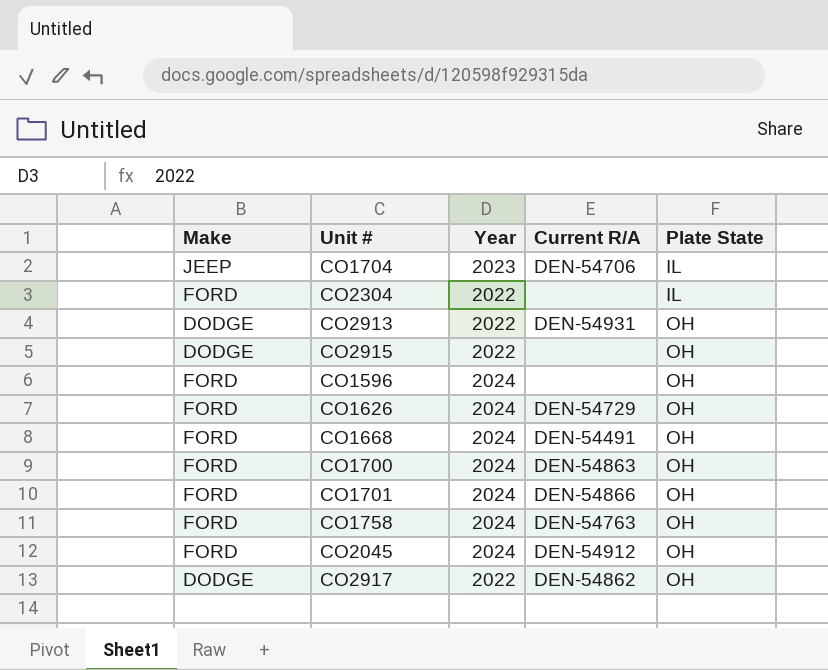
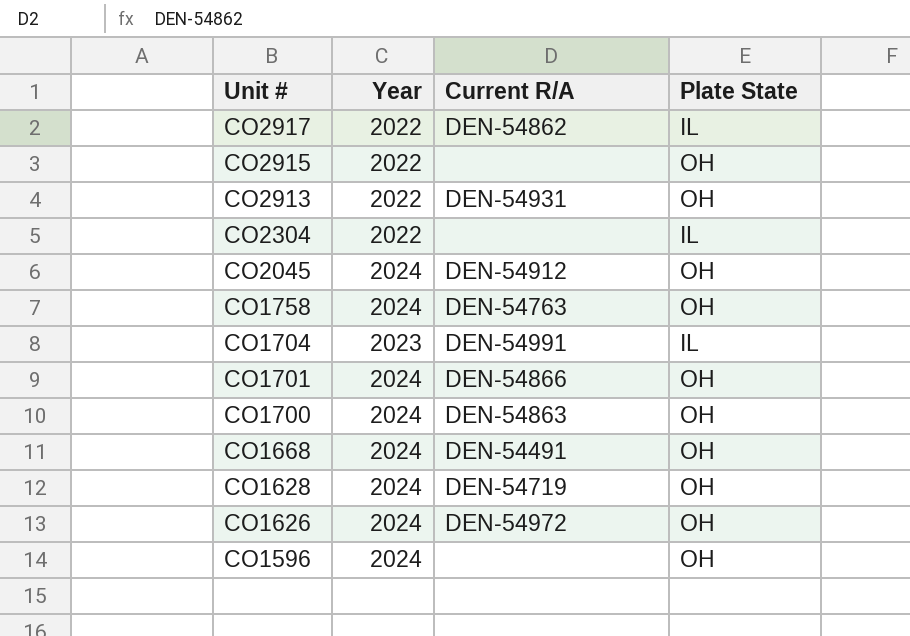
row order: Plate State ascending -> Unit # descending
column Make | position: 1 -> none
CO2917 | Plate State: OH -> IL
CO1704 | Current R/A: DEN-54706 -> DEN-54991
row CO1628: none -> 2024 | DEN-54719 | OH
CO1626 | Current R/A: DEN-54729 -> DEN-54972

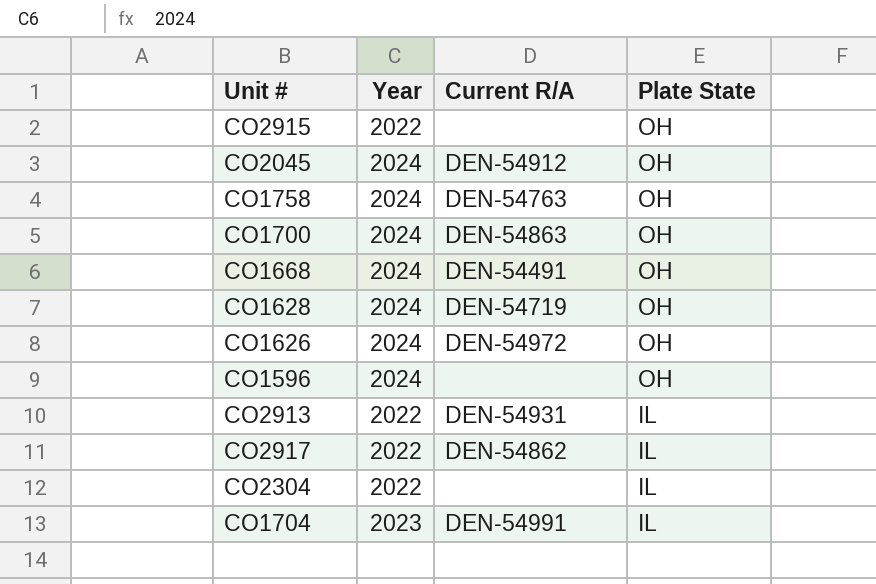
row order: Unit # descending -> Plate State descending
row CO1701: 2024 | DEN-54866 | OH -> none
CO2913 | Plate State: OH -> IL

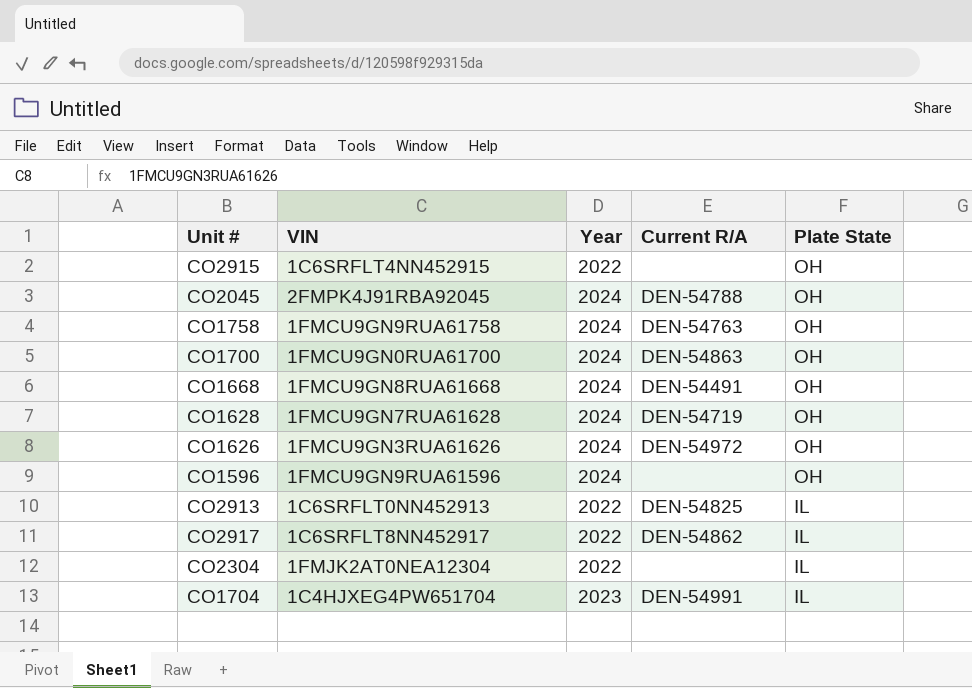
column VIN | position: none -> 2
CO2045 | Current R/A: DEN-54912 -> DEN-54788
CO2913 | Current R/A: DEN-54931 -> DEN-54825

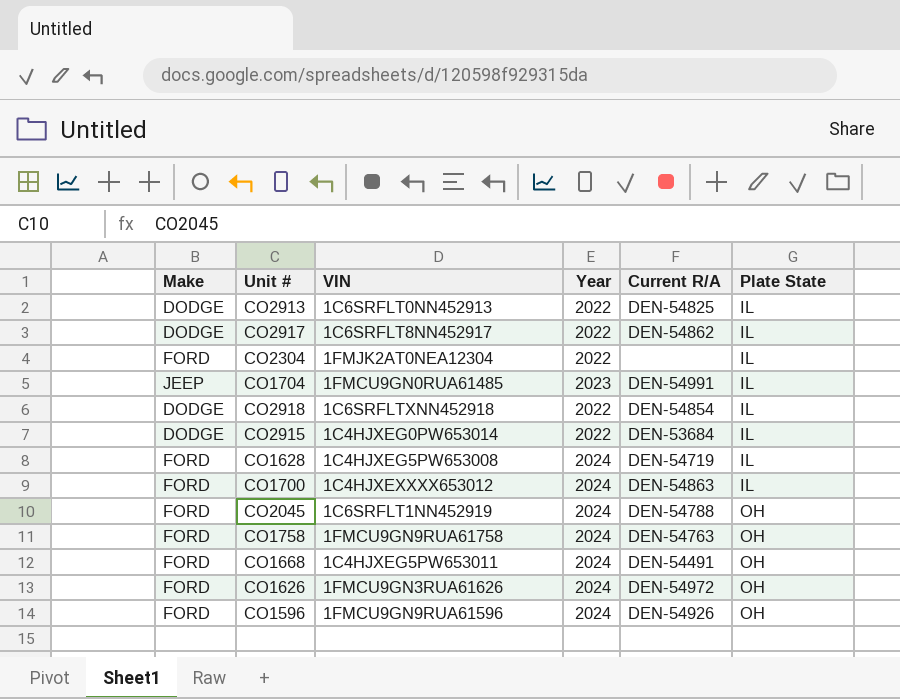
row order: Plate State descending -> Plate State ascending
column Make | position: none -> 1
CO1704 | VIN: 1C4HJXEG4PW651704 -> 1FMCU9GN0RUA61485
row CO2918: none -> DODGE | 1C6SRFLTXNN452918 | 2022 | DEN-54854 | IL
CO2915 | VIN: 1C6SRFLT4NN452915 -> 1C4HJXEG0PW653014
CO2915 | Current R/A: none -> DEN-53684
CO2915 | Plate State: OH -> IL
CO1628 | VIN: 1FMCU9GN7RUA61628 -> 1C4HJXEG5PW653008
CO1628 | Plate State: OH -> IL
CO1700 | VIN: 1FMCU9GN0RUA61700 -> 1C4HJXEXXXX653012
CO1700 | Plate State: OH -> IL
CO2045 | VIN: 2FMPK4J91RBA92045 -> 1C6SRFLT1NN452919
CO1668 | VIN: 1FMCU9GN8RUA61668 -> 1C4HJXEG5PW653011
CO1596 | Current R/A: none -> DEN-54926

